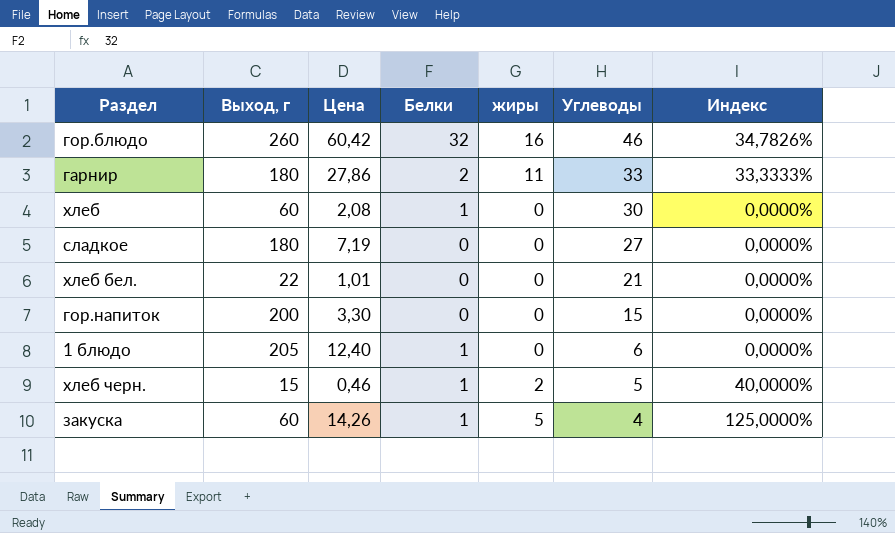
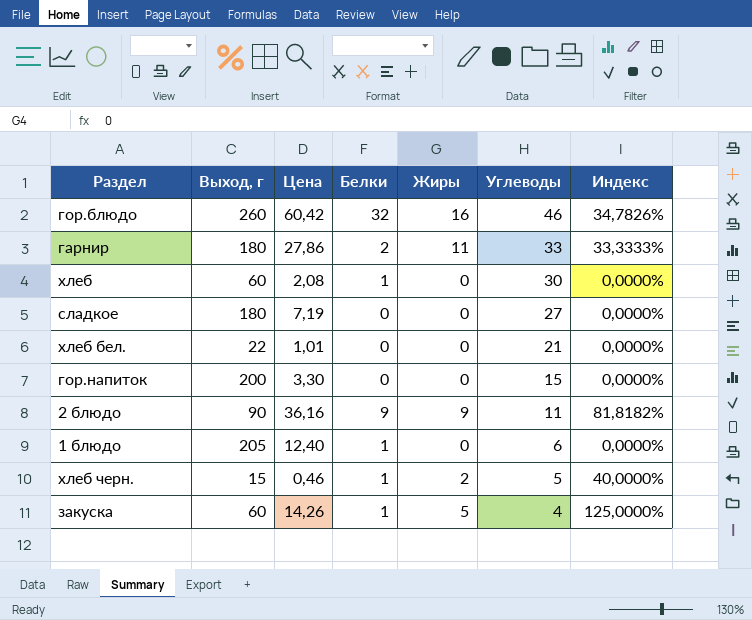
column name: жиры -> Жиры
row 2 блюдо: none -> 90 | 36,16 | 9 | 9 | 11 | 81,8182%

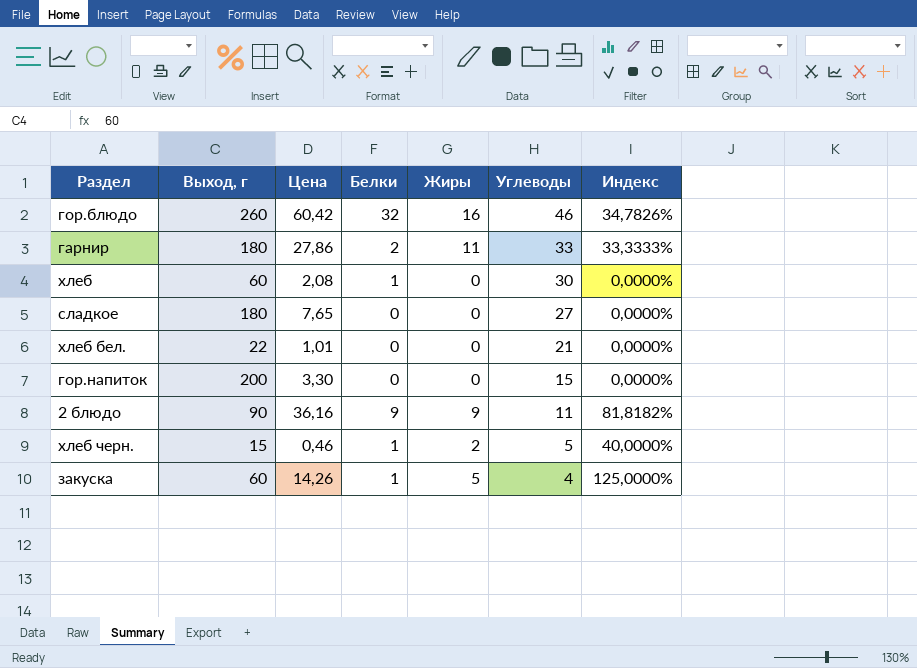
row 1 блюдо: 205 | 12,40 | 1 | 0 | 6 | 0,0000% -> none
сладкое | Цена: 7,19 -> 7,65

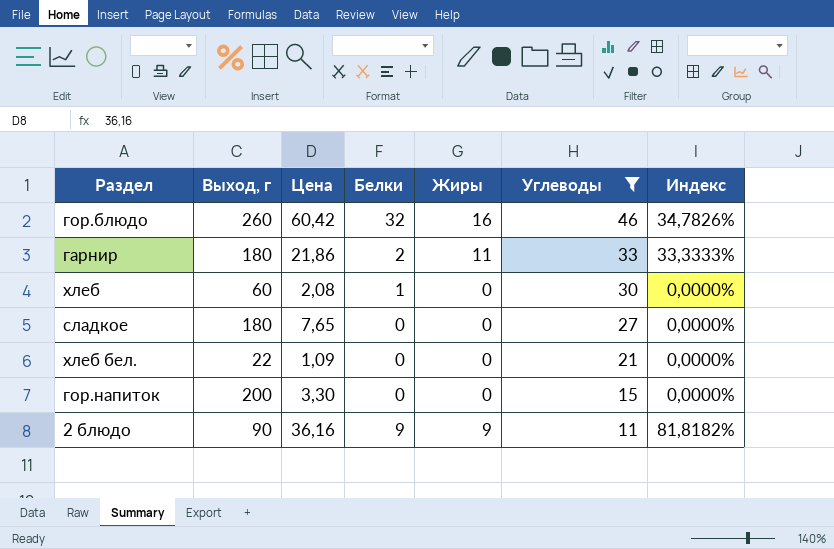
filter: none -> Углеводы >= 11
гарнир | Цена: 27,86 -> 21,86
хлеб бел. | Цена: 1,01 -> 1,09

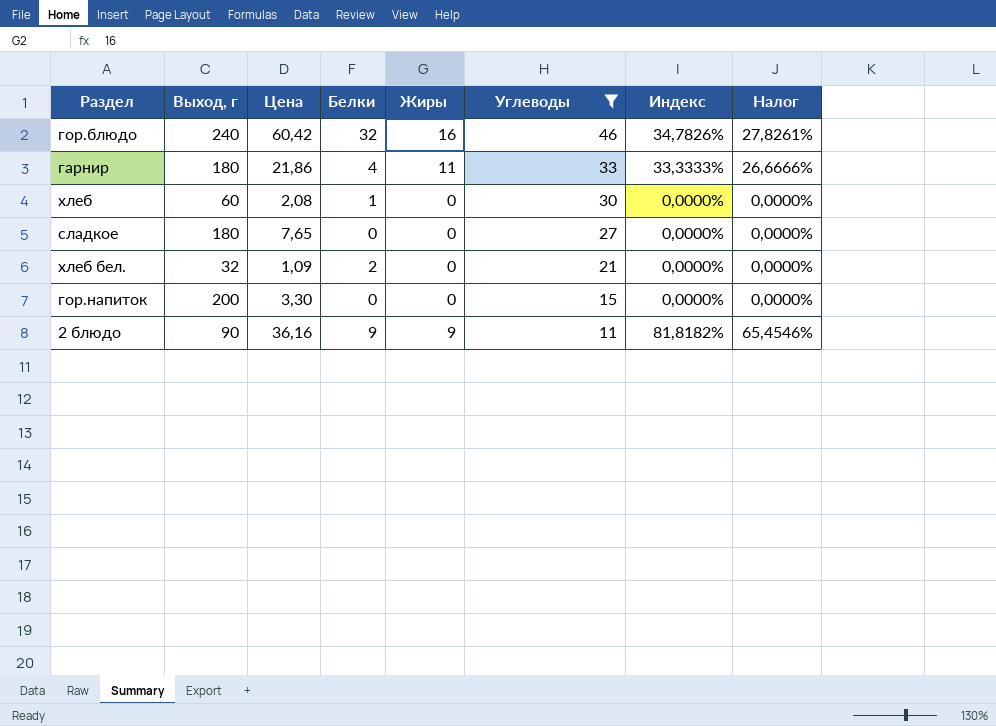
column Налог | formula: none -> [Индекс] * 0,8
гор.блюдо | Выход, г: 260 -> 240
гарнир | Белки: 2 -> 4
хлеб бел. | Выход, г: 22 -> 32
хлеб бел. | Белки: 0 -> 2

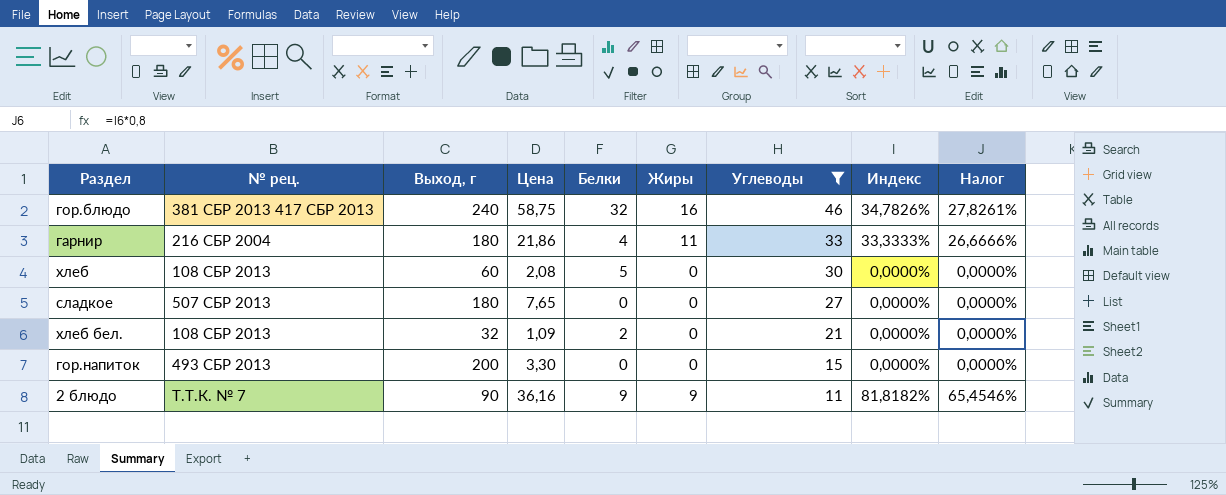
column № рец. | position: none -> 2
гор.блюдо | Цена: 60,42 -> 58,75
хлеб | Белки: 1 -> 5

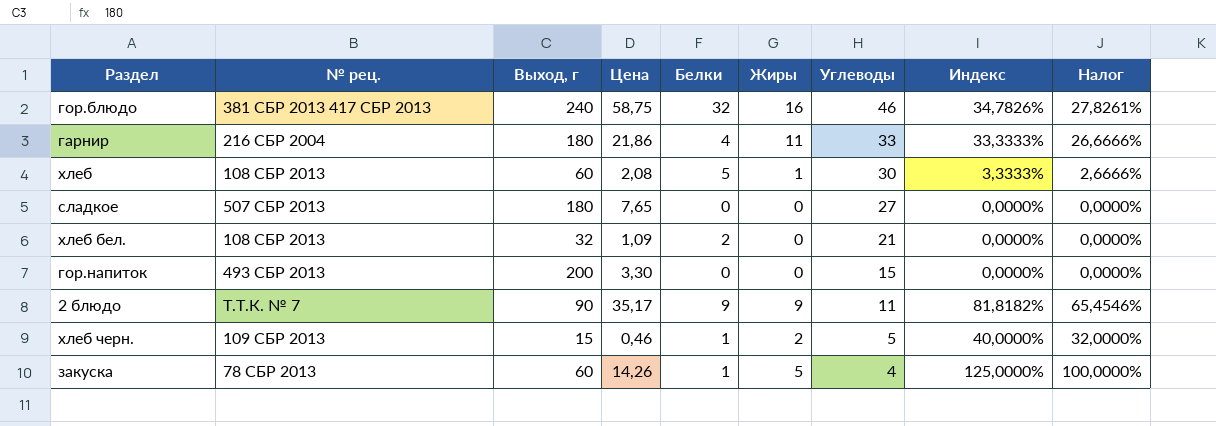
filter: Углеводы >= 11 -> none
хлеб | Жиры: 0 -> 1
хлеб | Индекс: 0,0000% -> 3,3333%
хлеб | Налог: 0,0000% -> 2,6666%
2 блюдо | Цена: 36,16 -> 35,17

